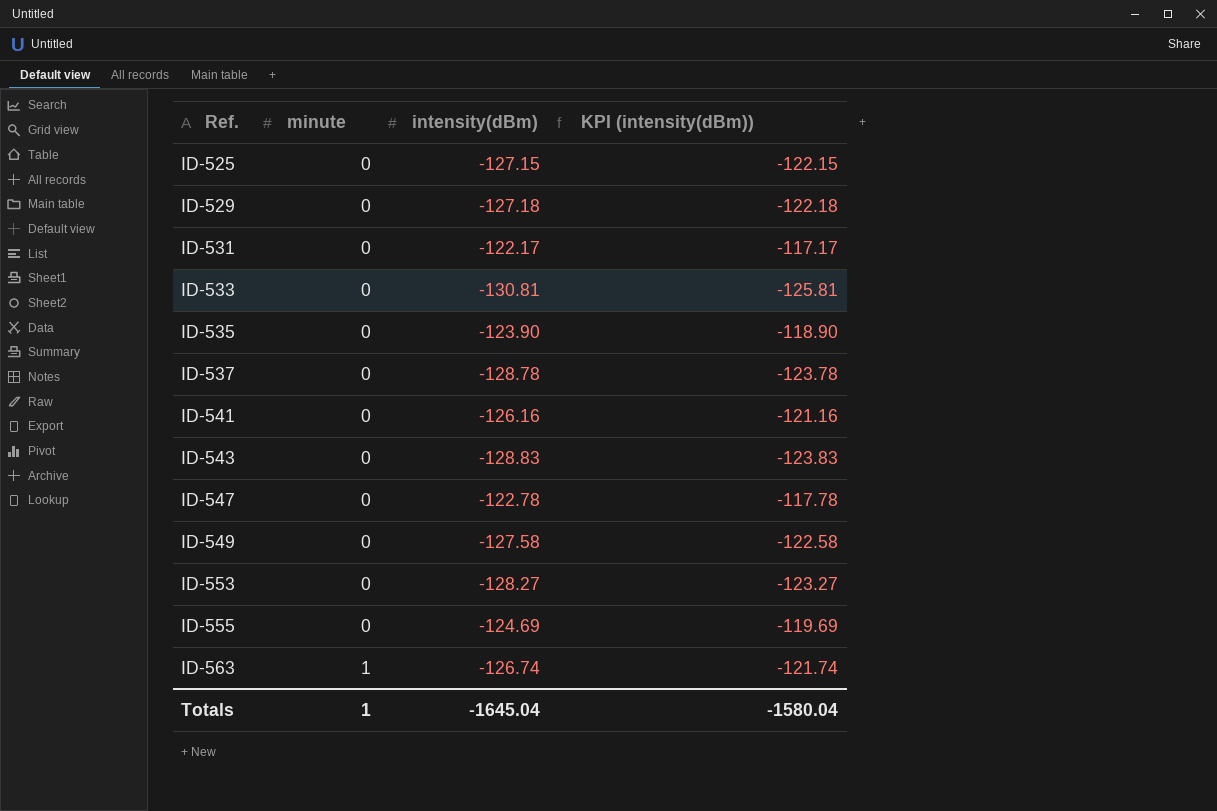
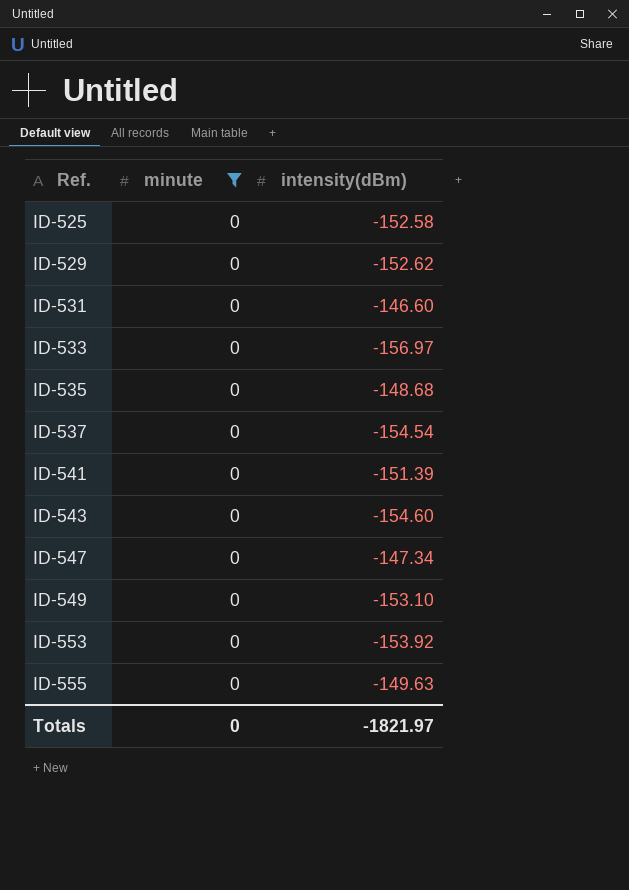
filter: none -> minute = 0
column KPI (intensity(dBm)) | formula: [intensity(dBm)] + 5 -> none
ID-525 | intensity(dBm): -127.15 -> -152.58
ID-529 | intensity(dBm): -127.18 -> -152.62
ID-531 | intensity(dBm): -122.17 -> -146.60
ID-533 | intensity(dBm): -130.81 -> -156.97
ID-535 | intensity(dBm): -123.90 -> -148.68
ID-537 | intensity(dBm): -128.78 -> -154.54
ID-541 | intensity(dBm): -126.16 -> -151.39
ID-543 | intensity(dBm): -128.83 -> -154.60
ID-547 | intensity(dBm): -122.78 -> -147.34
ID-549 | intensity(dBm): -127.58 -> -153.10
ID-553 | intensity(dBm): -128.27 -> -153.92
ID-555 | intensity(dBm): -124.69 -> -149.63
Totals | minute: 1 -> 0
Totals | intensity(dBm): -1645.04 -> -1821.97

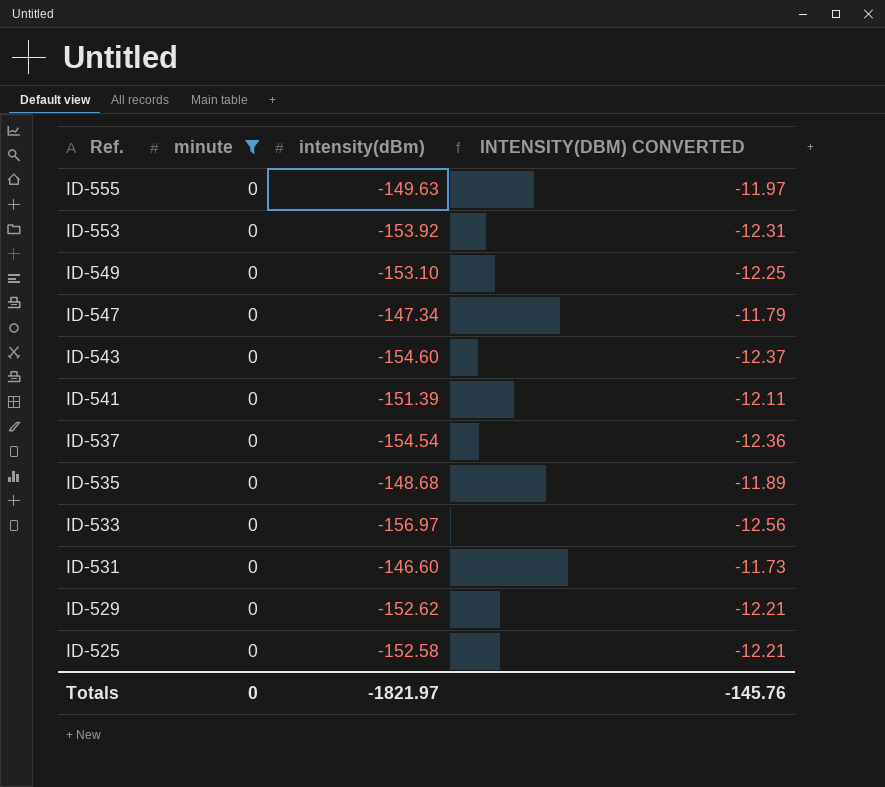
row order: Ref. ascending -> Ref. descending
column INTENSITY(DBM) CONVERTED | formula: none -> [intensity(dBm)] * 0.08

